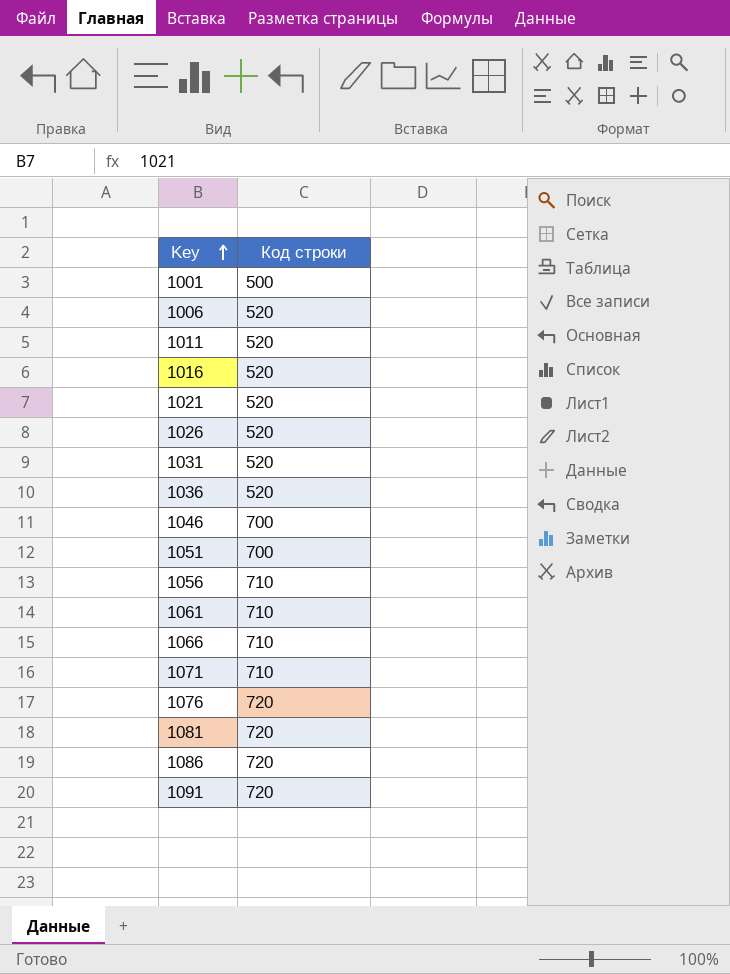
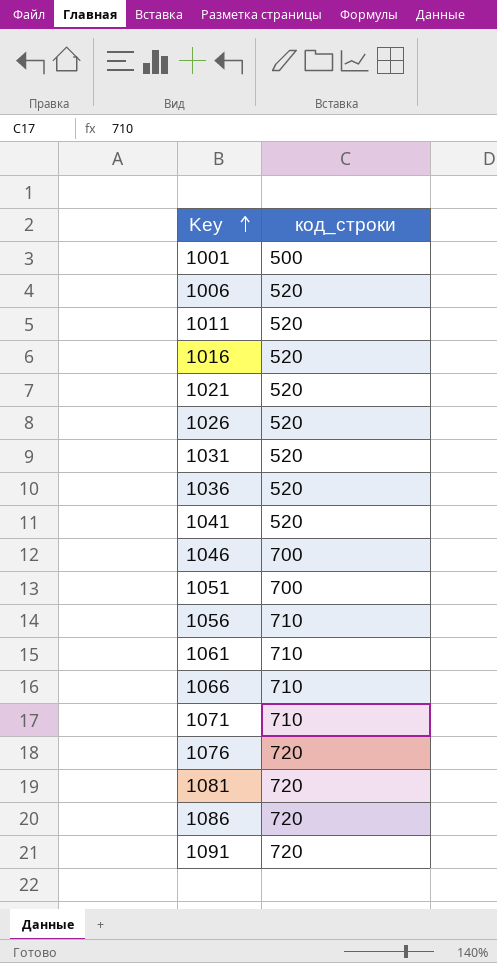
column name: Код строки -> код_строки
row 1041: none -> 520

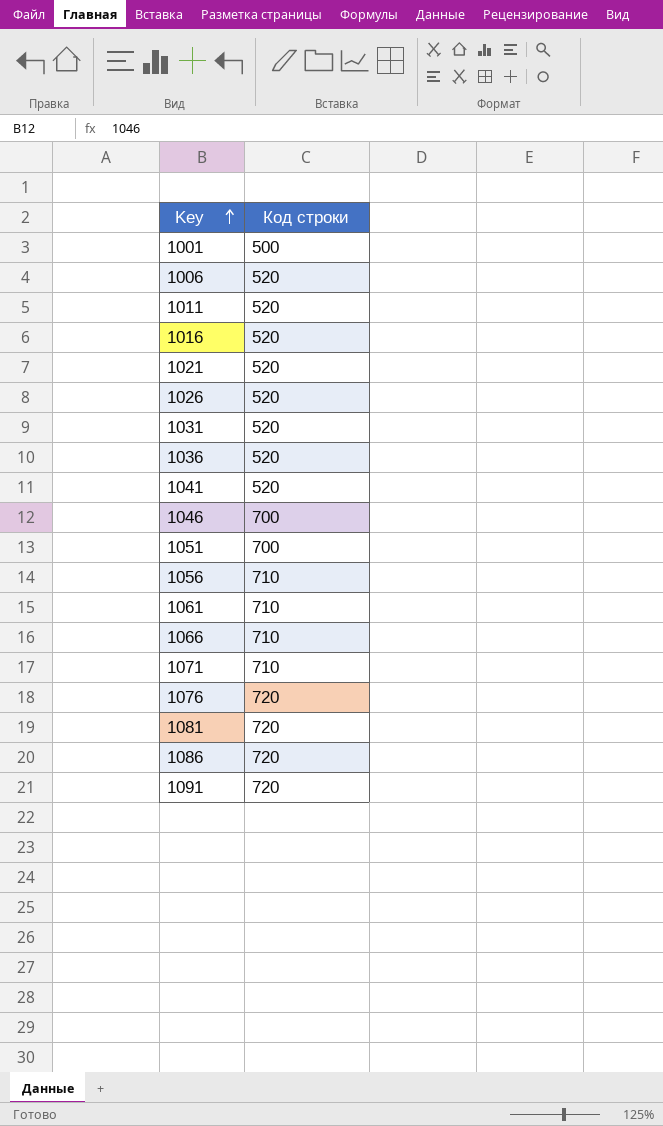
column name: код_строки -> Код строки

